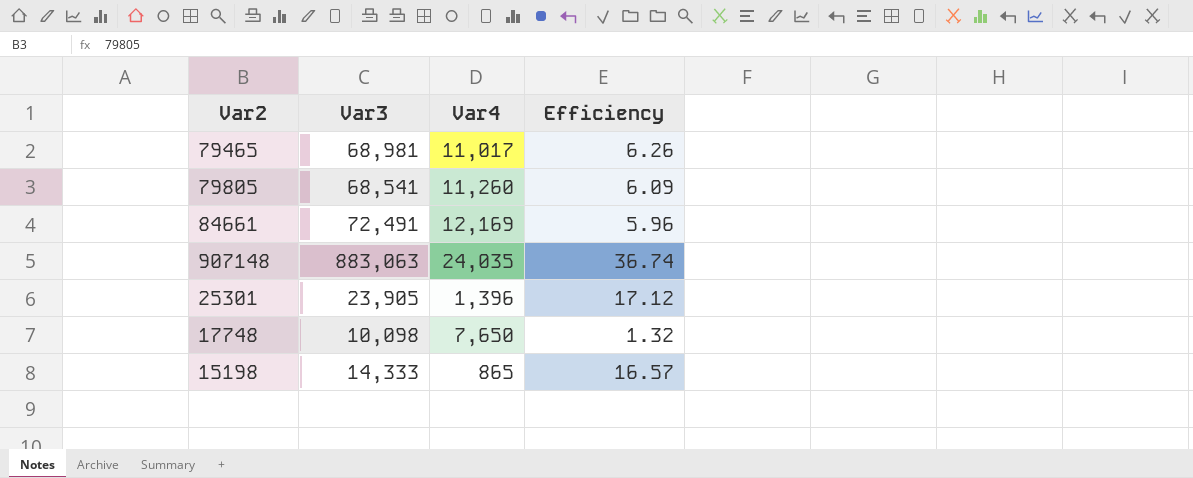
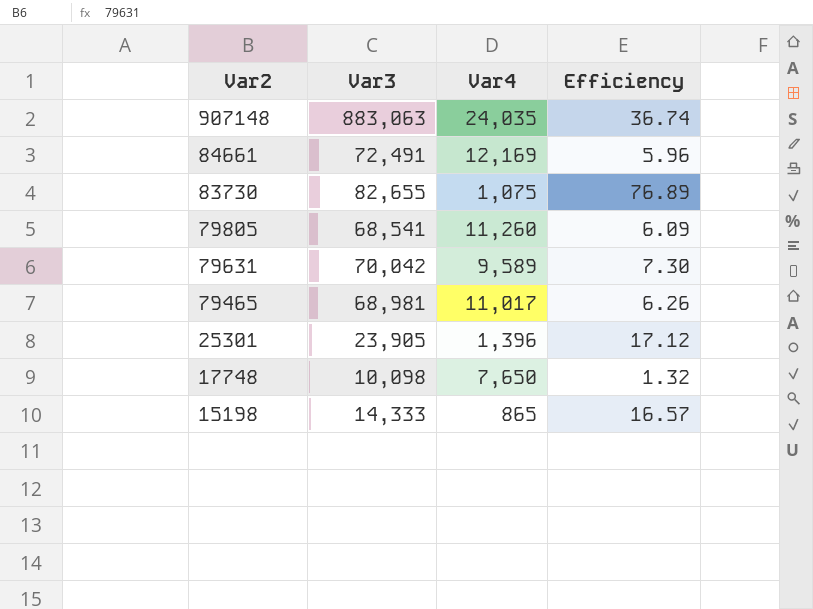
row order: none -> Var2 descending
row 83730: none -> 82,655 | 1,075 | 76.89
row 79631: none -> 70,042 | 9,589 | 7.30

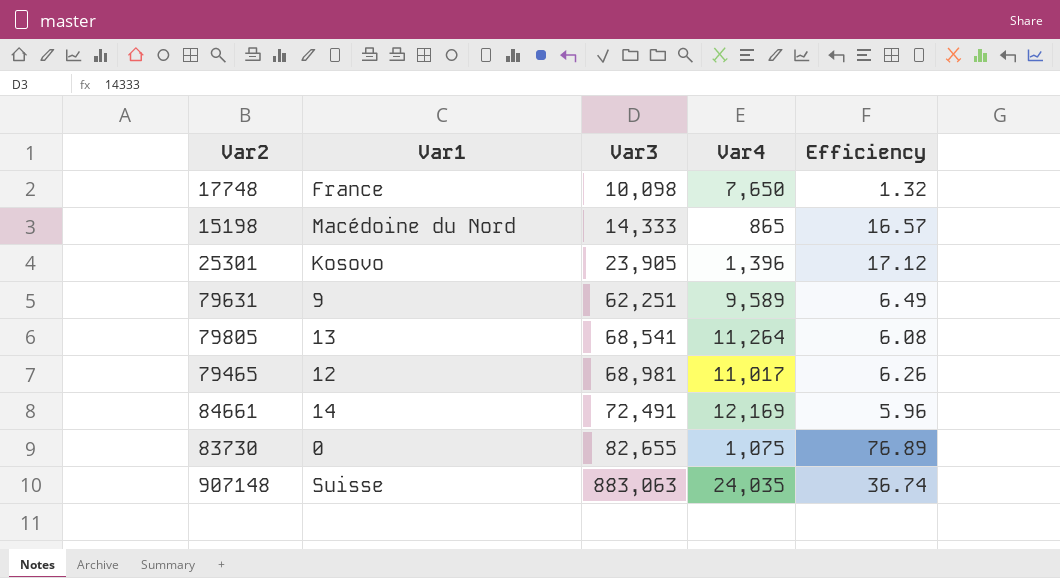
row order: Var2 descending -> Var3 ascending
column Var1 | position: none -> 2
79631 | Var3: 70,042 -> 62,251
79631 | Efficiency: 7.30 -> 6.49
79805 | Var4: 11,260 -> 11,264
79805 | Efficiency: 6.09 -> 6.08

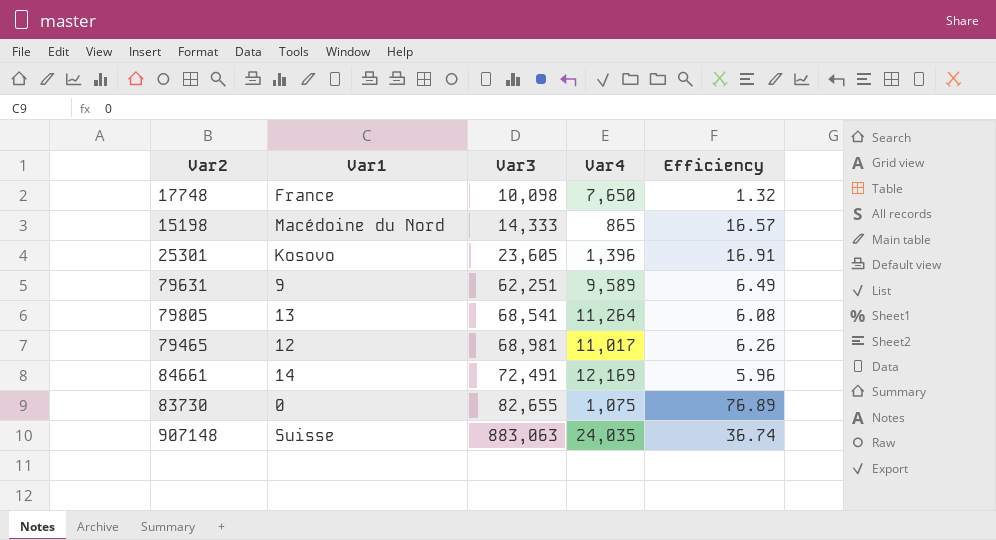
25301 | Var3: 23,905 -> 23,605
25301 | Efficiency: 17.12 -> 16.91

